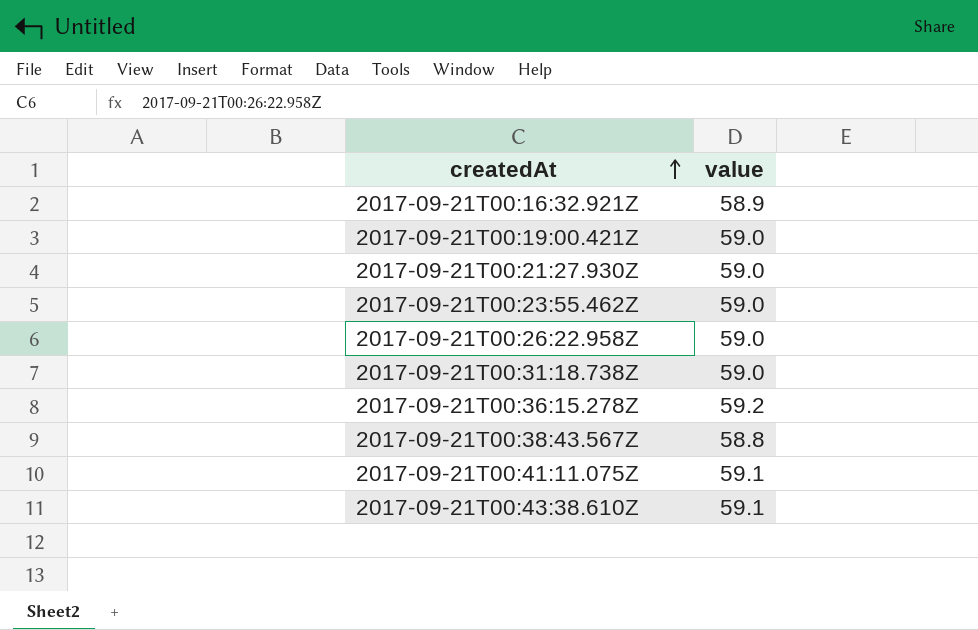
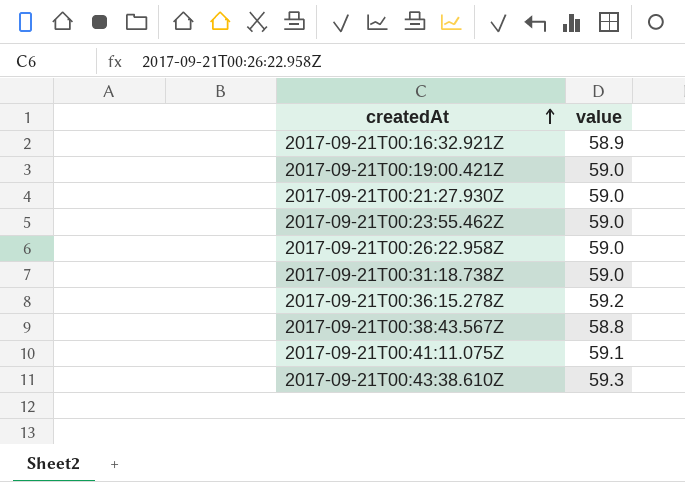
2017-09-21T00:43:38.610Z | value: 59.1 -> 59.3

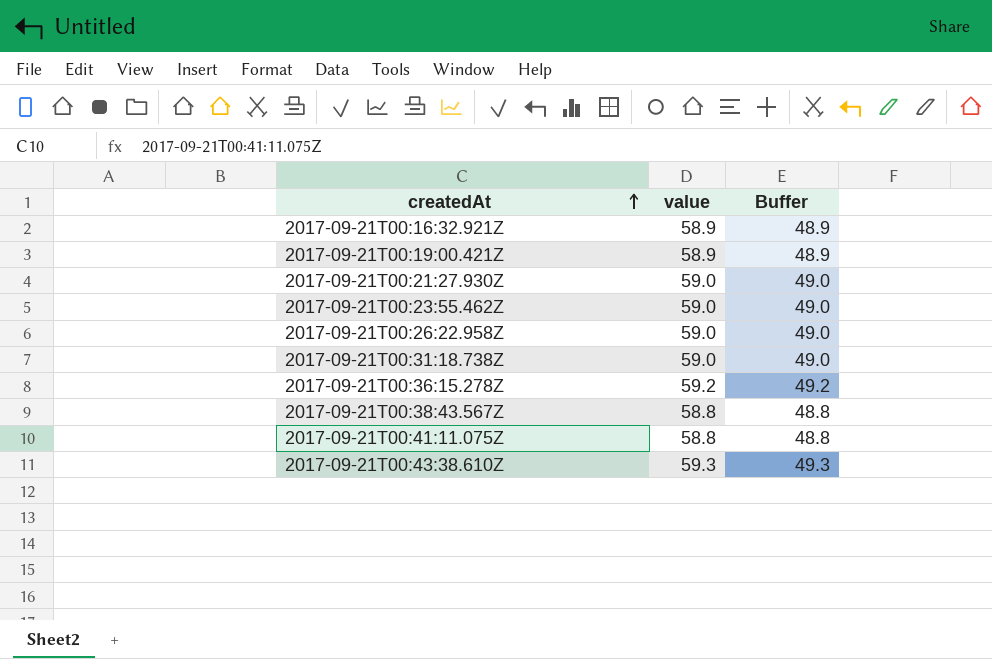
column Buffer | formula: none -> [value] - 10
2017-09-21T00:19:00.421Z | value: 59.0 -> 58.9
2017-09-21T00:41:11.075Z | value: 59.1 -> 58.8

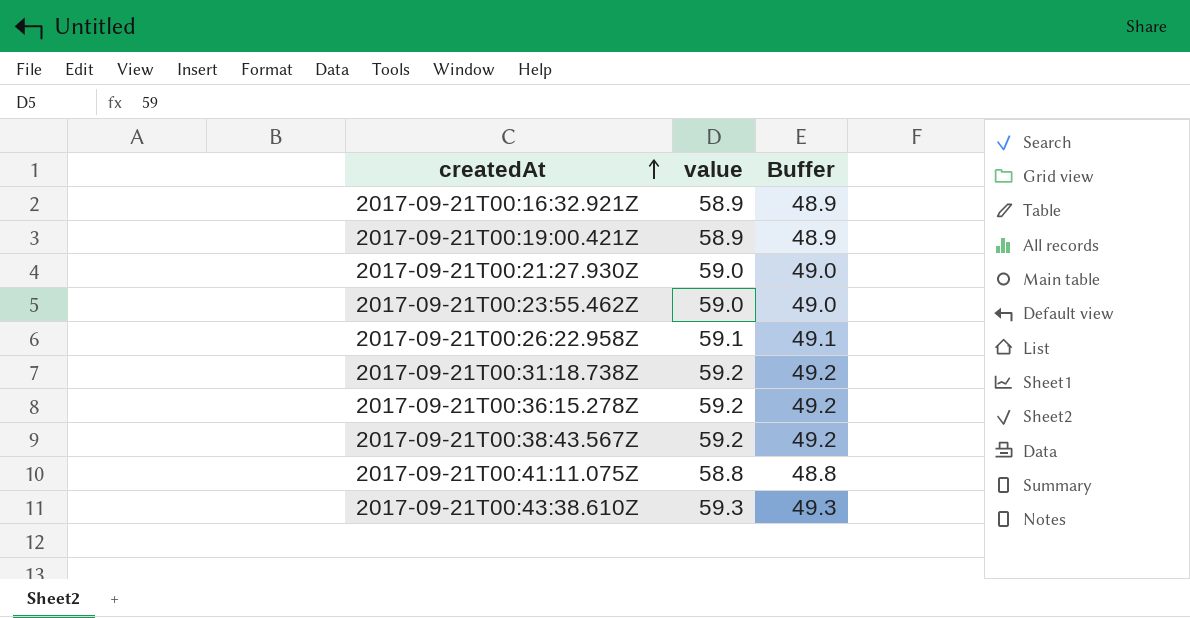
2017-09-21T00:26:22.958Z | value: 59.0 -> 59.1
2017-09-21T00:26:22.958Z | Buffer: 49.0 -> 49.1
2017-09-21T00:31:18.738Z | value: 59.0 -> 59.2
2017-09-21T00:31:18.738Z | Buffer: 49.0 -> 49.2
2017-09-21T00:38:43.567Z | value: 58.8 -> 59.2
2017-09-21T00:38:43.567Z | Buffer: 48.8 -> 49.2

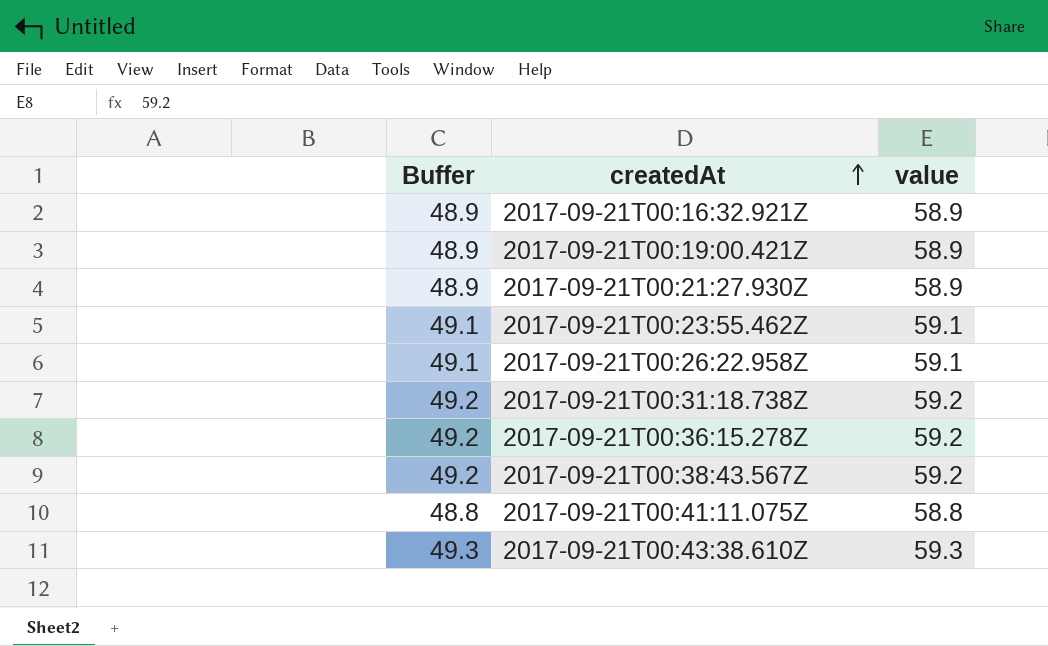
column Buffer | position: 3 -> 1
2017-09-21T00:21:27.930Z | Buffer: 49.0 -> 48.9
2017-09-21T00:21:27.930Z | value: 59.0 -> 58.9
2017-09-21T00:23:55.462Z | Buffer: 49.0 -> 49.1
2017-09-21T00:23:55.462Z | value: 59.0 -> 59.1

